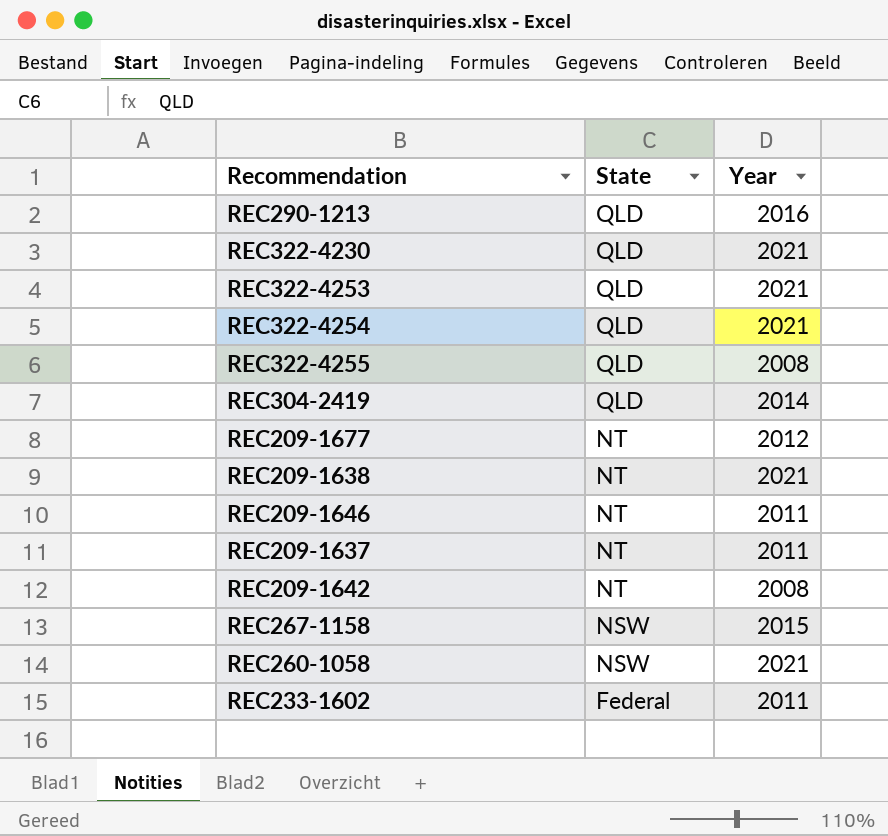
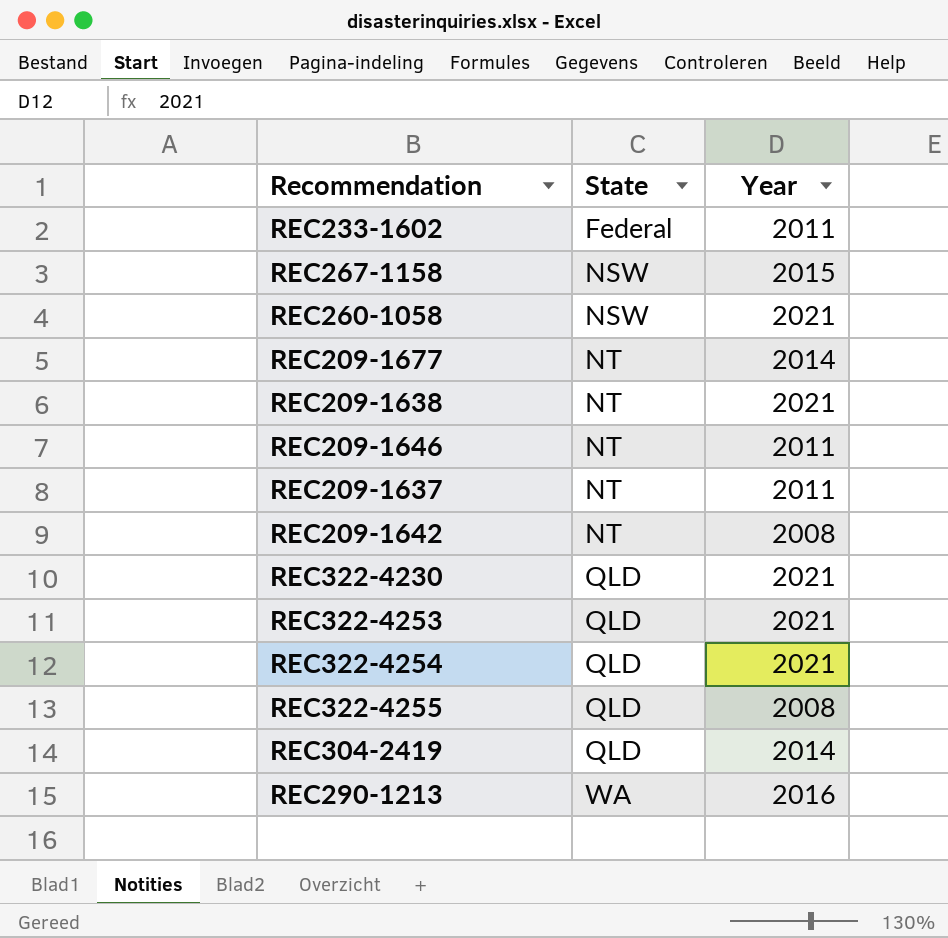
row order: State descending -> State ascending
REC209-1677 | Year: 2012 -> 2014
REC290-1213 | State: QLD -> WA

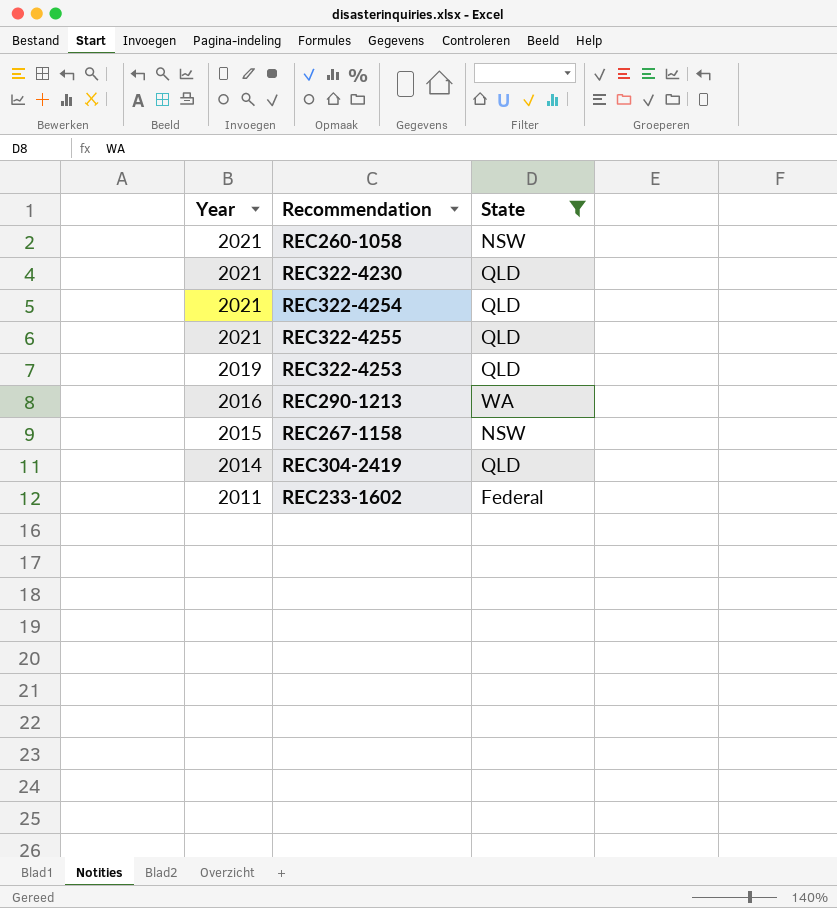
filter: none -> State != NT
row order: State ascending -> Year descending
column Year | position: 3 -> 1
REC322-4255 | Year: 2008 -> 2021
REC322-4253 | Year: 2021 -> 2019

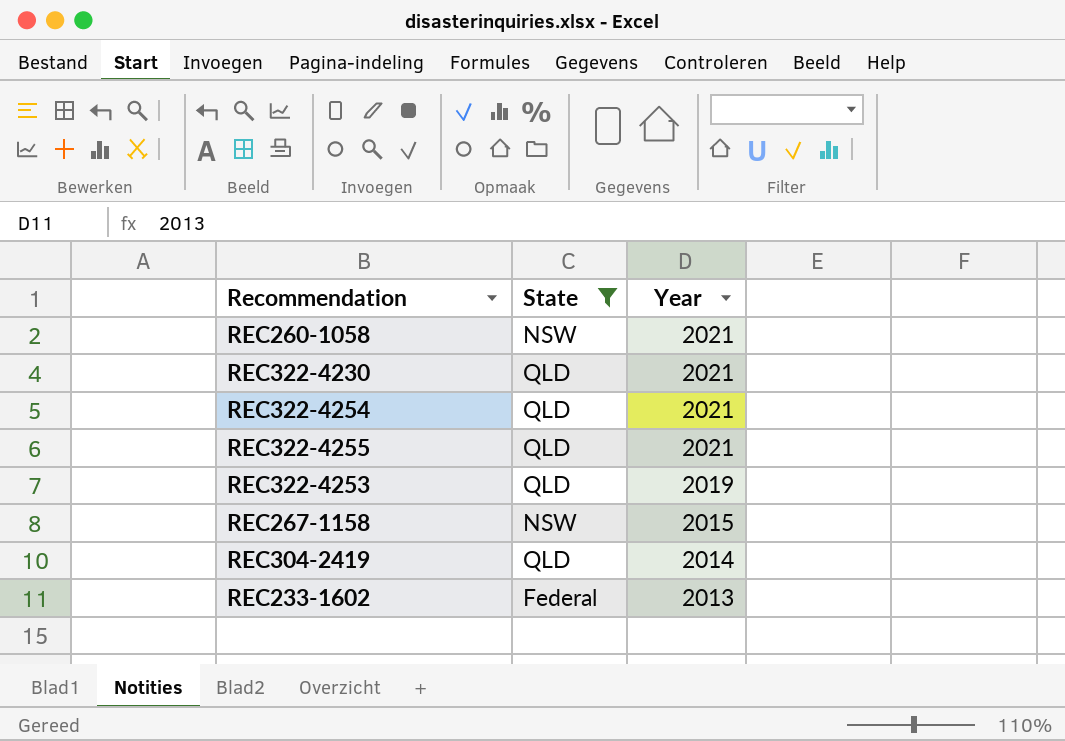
column Year | position: 1 -> 3
row REC290-1213: 2016 | WA -> none
REC233-1602 | Year: 2011 -> 2013

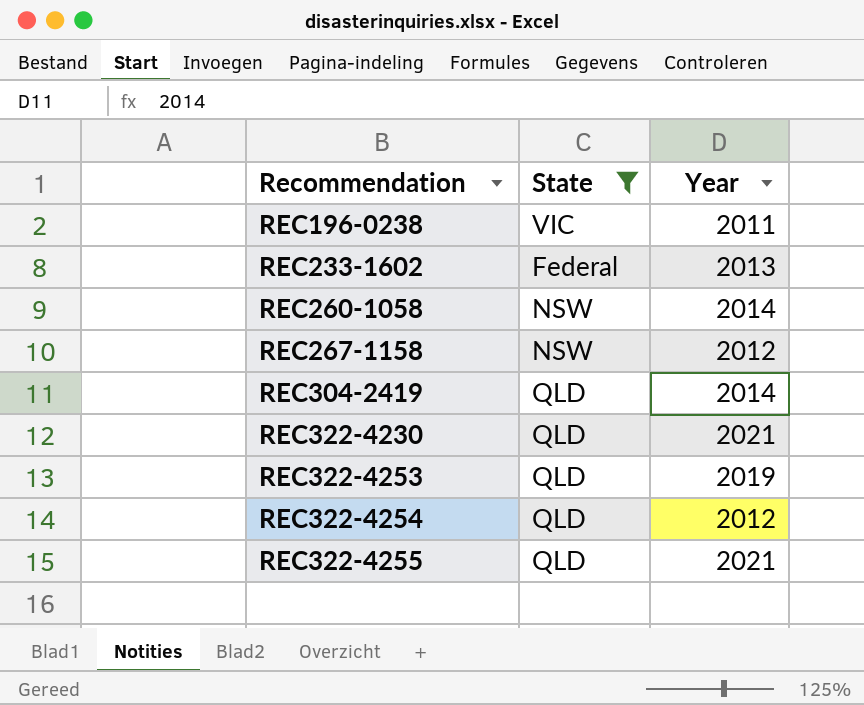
row order: Year descending -> Recommendation ascending
row REC196-0238: none -> VIC | 2011
REC260-1058 | Year: 2021 -> 2014
REC267-1158 | Year: 2015 -> 2012
REC322-4254 | Year: 2021 -> 2012

